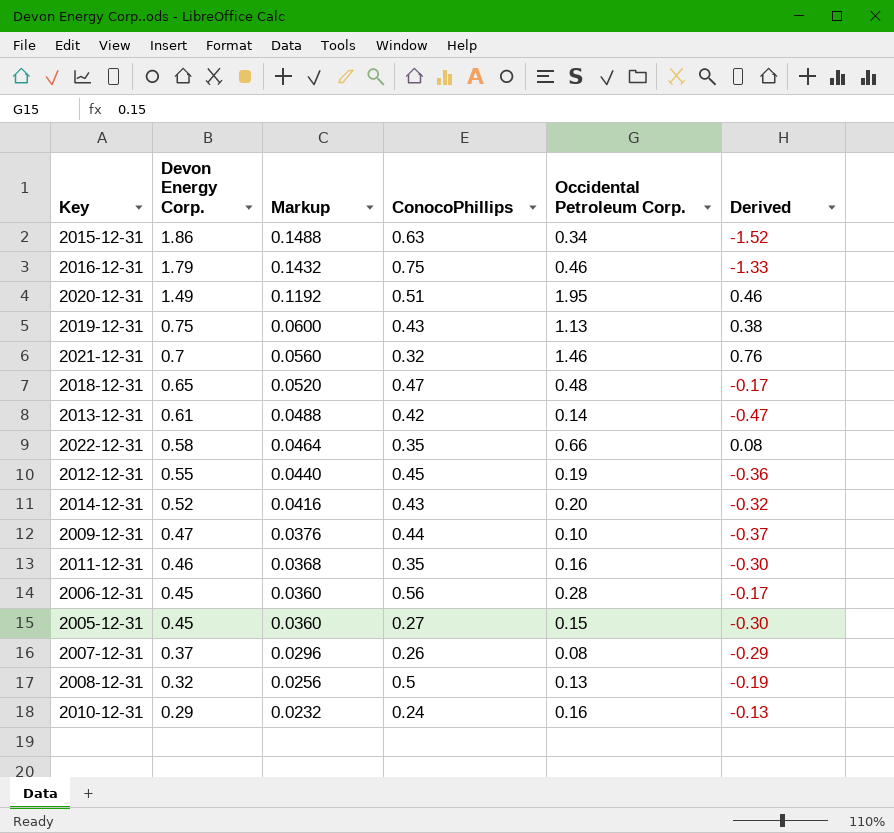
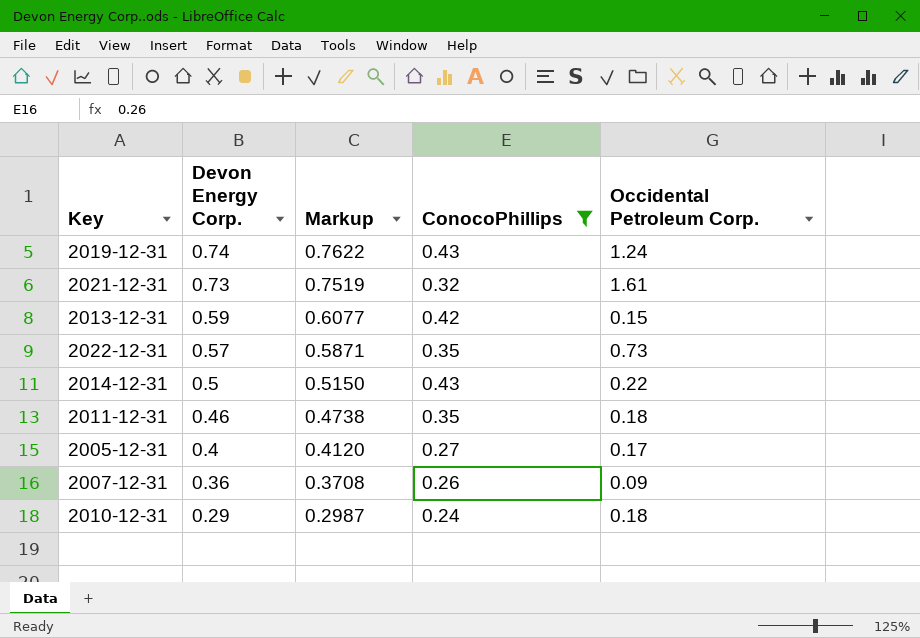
filter: none -> ConocoPhillips <= 0.43
column Derived | formula: [Occidental Petroleum Corp.] - [Devon Energy Corp.] -> none
column Markup | formula: [Devon Energy Corp.] * 0.08 -> [Devon Energy Corp.] * 1.03
2019-12-31 | Devon Energy Corp.: 0.75 -> 0.74
2019-12-31 | Occidental Petroleum Corp.: 1.13 -> 1.24
2021-12-31 | Devon Energy Corp.: 0.7 -> 0.73
2021-12-31 | Occidental Petroleum Corp.: 1.46 -> 1.61
2013-12-31 | Devon Energy Corp.: 0.61 -> 0.59
2013-12-31 | Occidental Petroleum Corp.: 0.14 -> 0.15
2022-12-31 | Devon Energy Corp.: 0.58 -> 0.57
2022-12-31 | Occidental Petroleum Corp.: 0.66 -> 0.73
2014-12-31 | Devon Energy Corp.: 0.52 -> 0.5
2014-12-31 | Occidental Petroleum Corp.: 0.20 -> 0.22
2011-12-31 | Occidental Petroleum Corp.: 0.16 -> 0.18
2005-12-31 | Devon Energy Corp.: 0.45 -> 0.4
2005-12-31 | Occidental Petroleum Corp.: 0.15 -> 0.17
2007-12-31 | Devon Energy Corp.: 0.37 -> 0.36
2007-12-31 | Occidental Petroleum Corp.: 0.08 -> 0.09
2010-12-31 | Occidental Petroleum Corp.: 0.16 -> 0.18

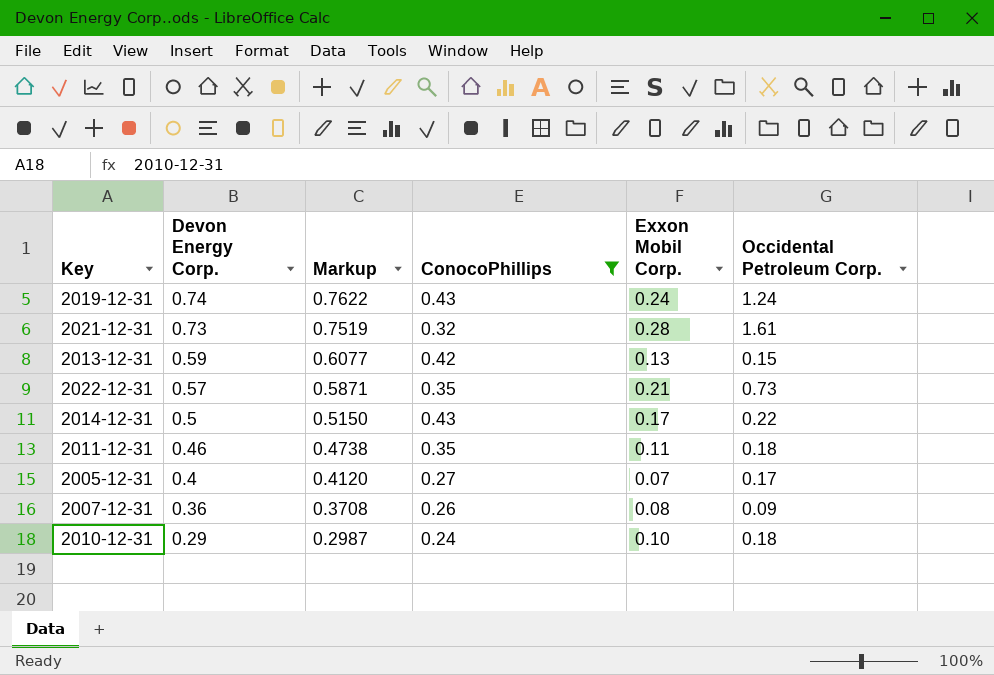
column Exxon Mobil Corp. | position: none -> 5

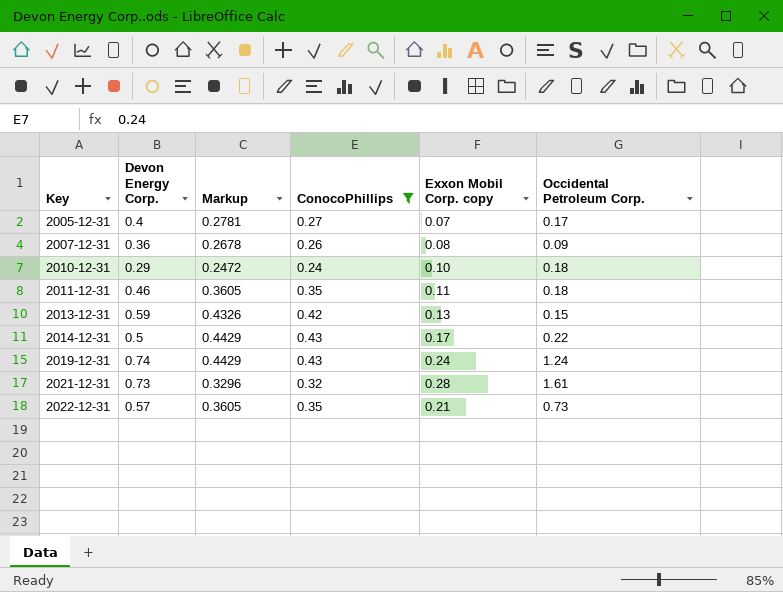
row order: Devon Energy Corp. descending -> Key ascending
column Markup | formula: [Devon Energy Corp.] * 1.03 -> [ConocoPhillips] * 1.03
column name: Exxon Mobil Corp. -> Exxon Mobil Corp. copy

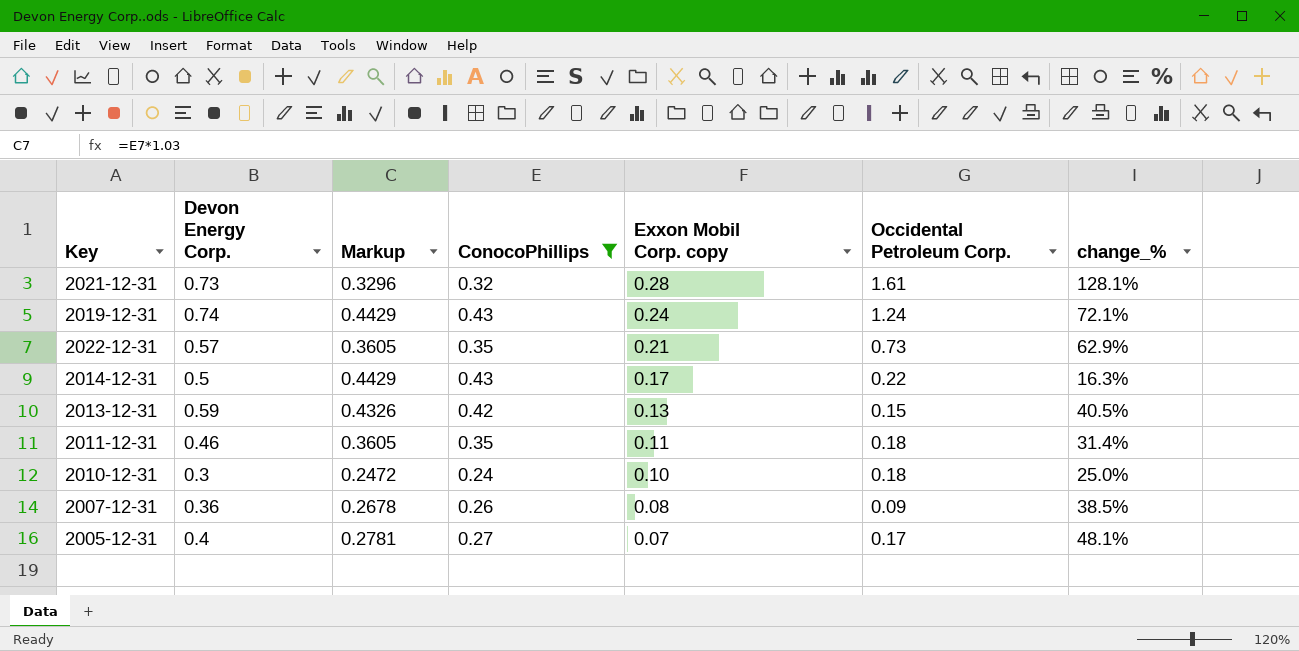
row order: Key ascending -> Exxon Mobil Corp. copy descending
column change_% | formula: none -> ([Devon Energy Corp.] - [ConocoPhillips]) / [ConocoPhillips]
2010-12-31 | Devon Energy Corp.: 0.29 -> 0.3

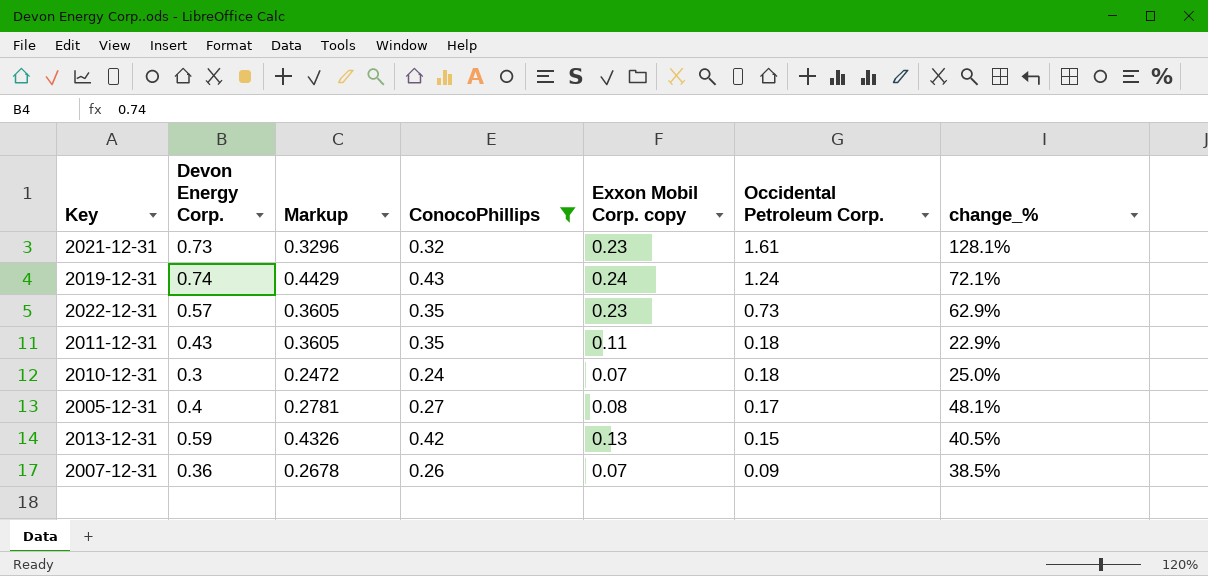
row order: Exxon Mobil Corp. copy descending -> Occidental Petroleum Corp. descending
row 2014-12-31: 0.5 | 0.4429 | 0.43 | 0.17 | 0.22 | 16.3% -> none
2021-12-31 | Exxon Mobil Corp. copy: 0.28 -> 0.23
2022-12-31 | Exxon Mobil Corp. copy: 0.21 -> 0.23
2011-12-31 | Devon Energy Corp.: 0.46 -> 0.43
2011-12-31 | change_%: 31.4% -> 22.9%
2010-12-31 | Exxon Mobil Corp. copy: 0.10 -> 0.07
2005-12-31 | Exxon Mobil Corp. copy: 0.07 -> 0.08
2007-12-31 | Exxon Mobil Corp. copy: 0.08 -> 0.07

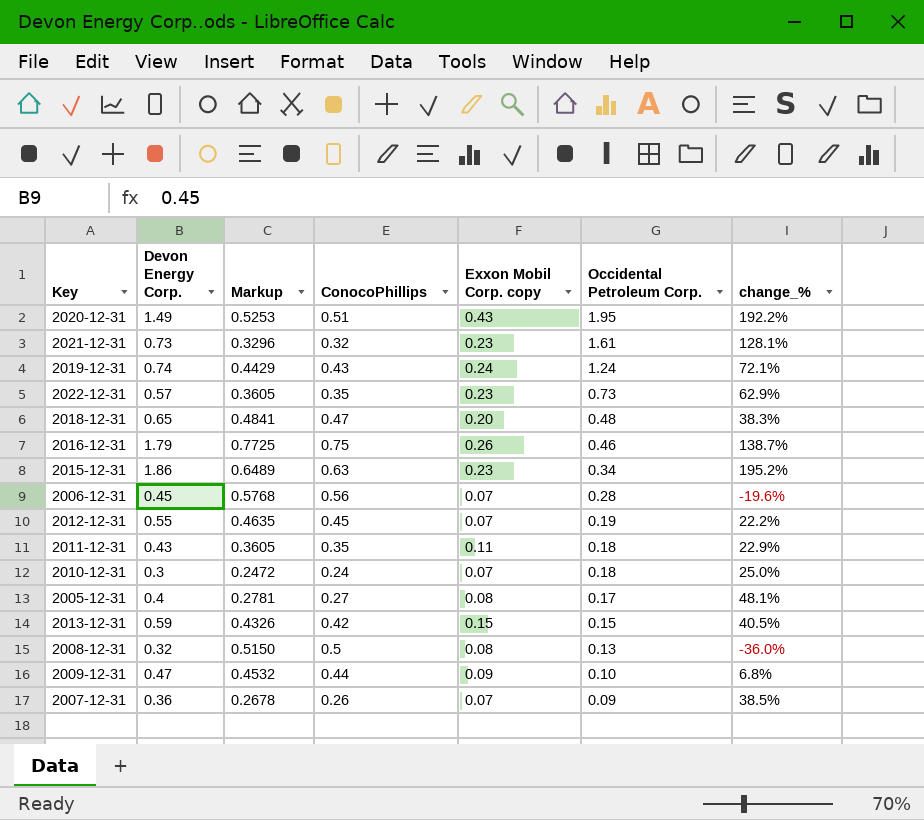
filter: ConocoPhillips <= 0.43 -> none
2013-12-31 | Exxon Mobil Corp. copy: 0.13 -> 0.15

